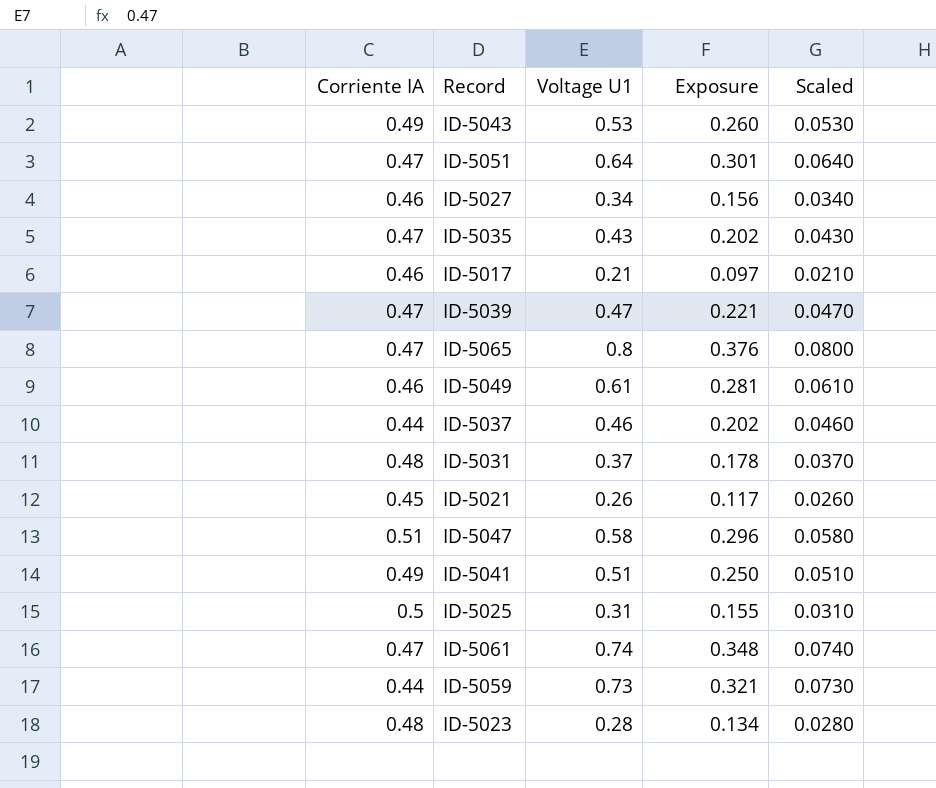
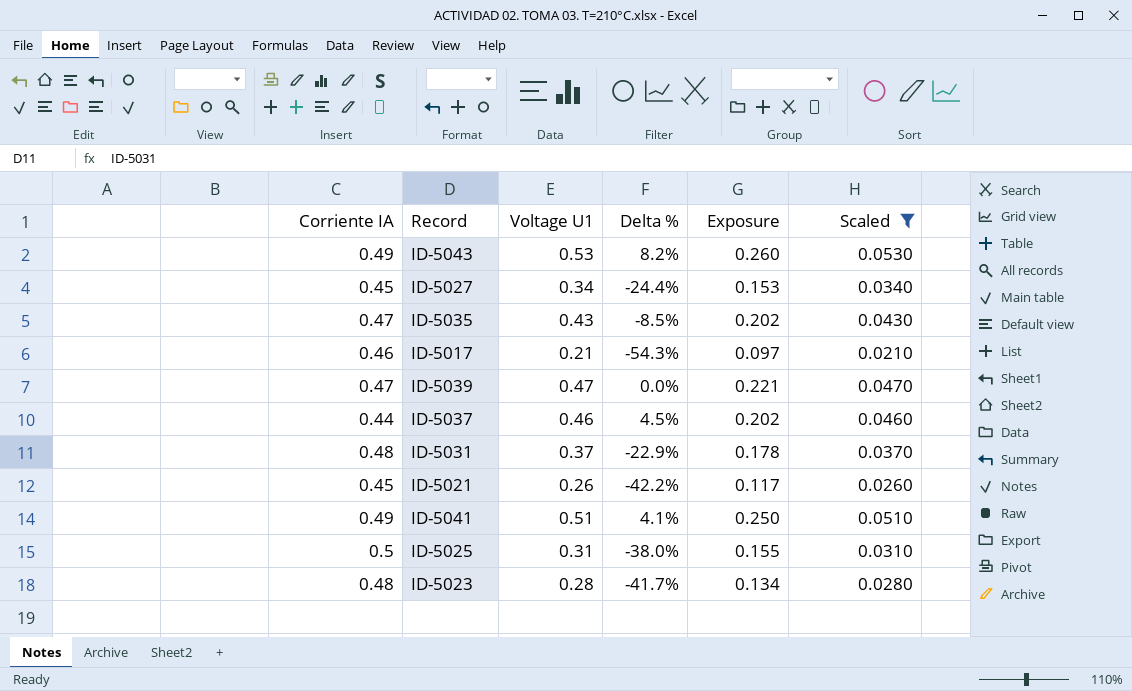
filter: none -> Scaled <= 0.0530
column Delta % | formula: none -> ([Voltage U1] - [Corriente IA]) / [Corriente IA]
ID-5027 | Corriente IA: 0.46 -> 0.45
ID-5027 | Exposure: 0.156 -> 0.153

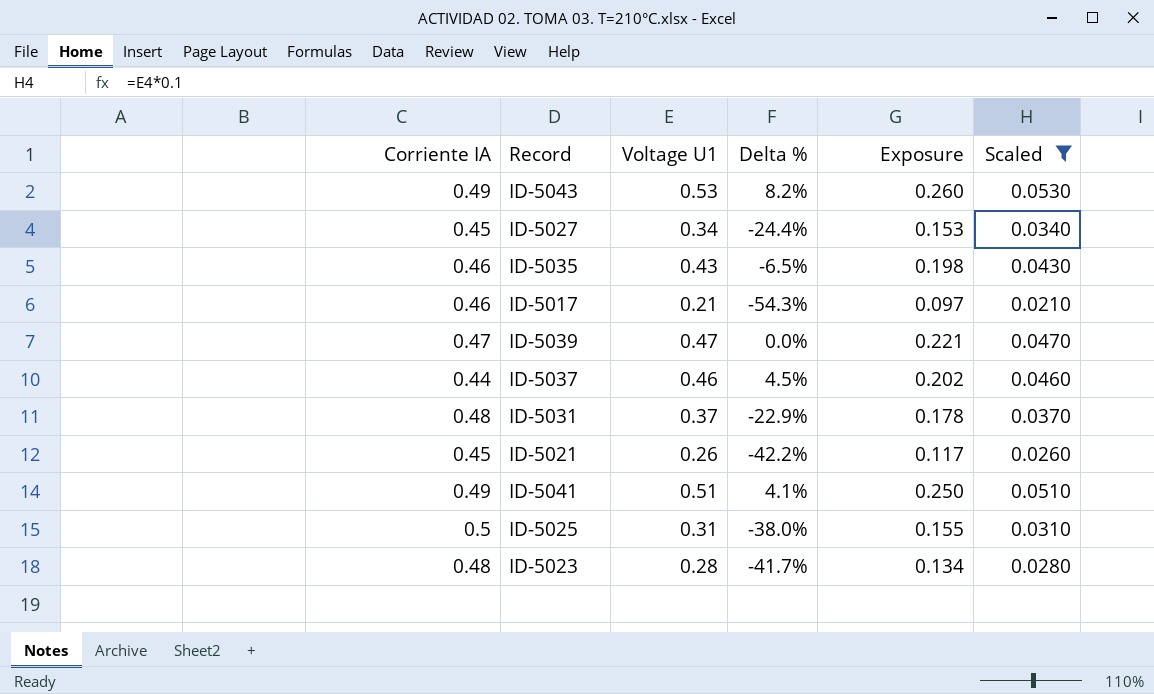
ID-5035 | Corriente IA: 0.47 -> 0.46
ID-5035 | Delta %: -8.5% -> -6.5%
ID-5035 | Exposure: 0.202 -> 0.198

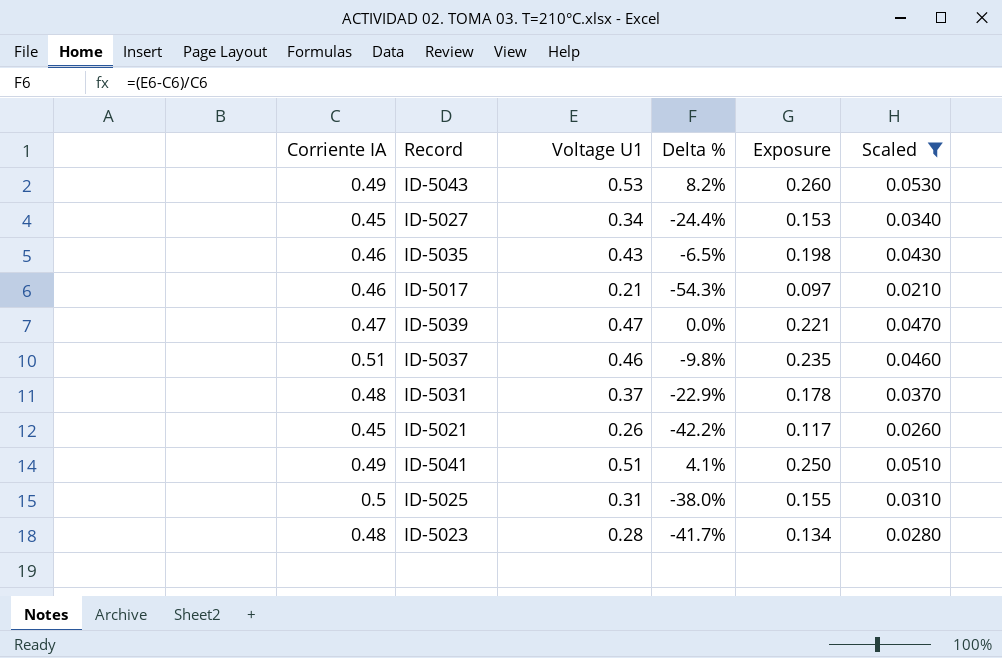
ID-5037 | Corriente IA: 0.44 -> 0.51
ID-5037 | Delta %: 4.5% -> -9.8%
ID-5037 | Exposure: 0.202 -> 0.235

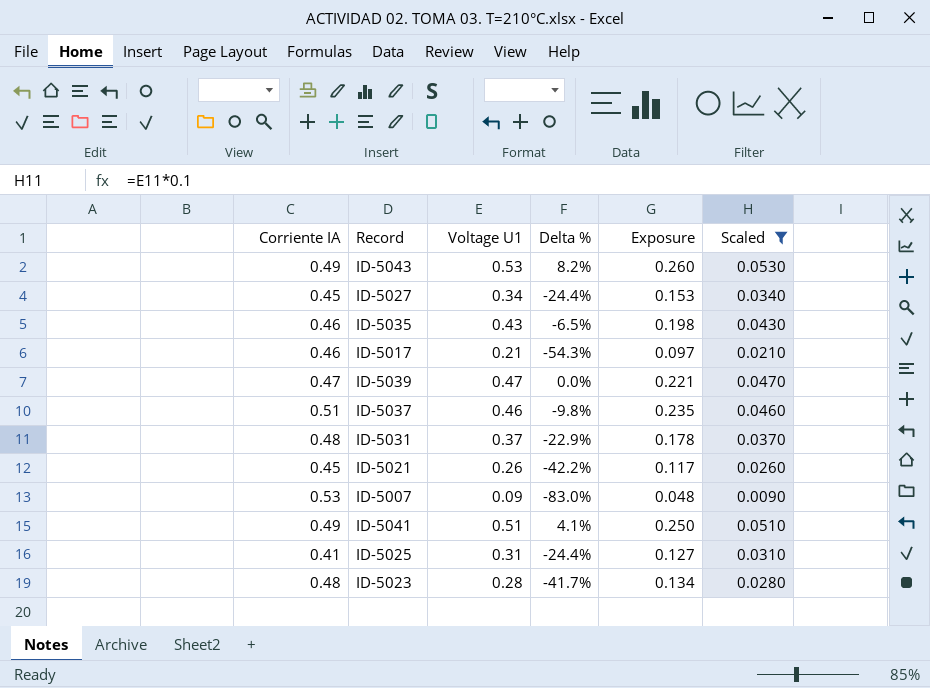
row ID-5007: none -> 0.53 | 0.09 | -83.0% | 0.048 | 0.0090
ID-5025 | Corriente IA: 0.5 -> 0.41
ID-5025 | Delta %: -38.0% -> -24.4%
ID-5025 | Exposure: 0.155 -> 0.127

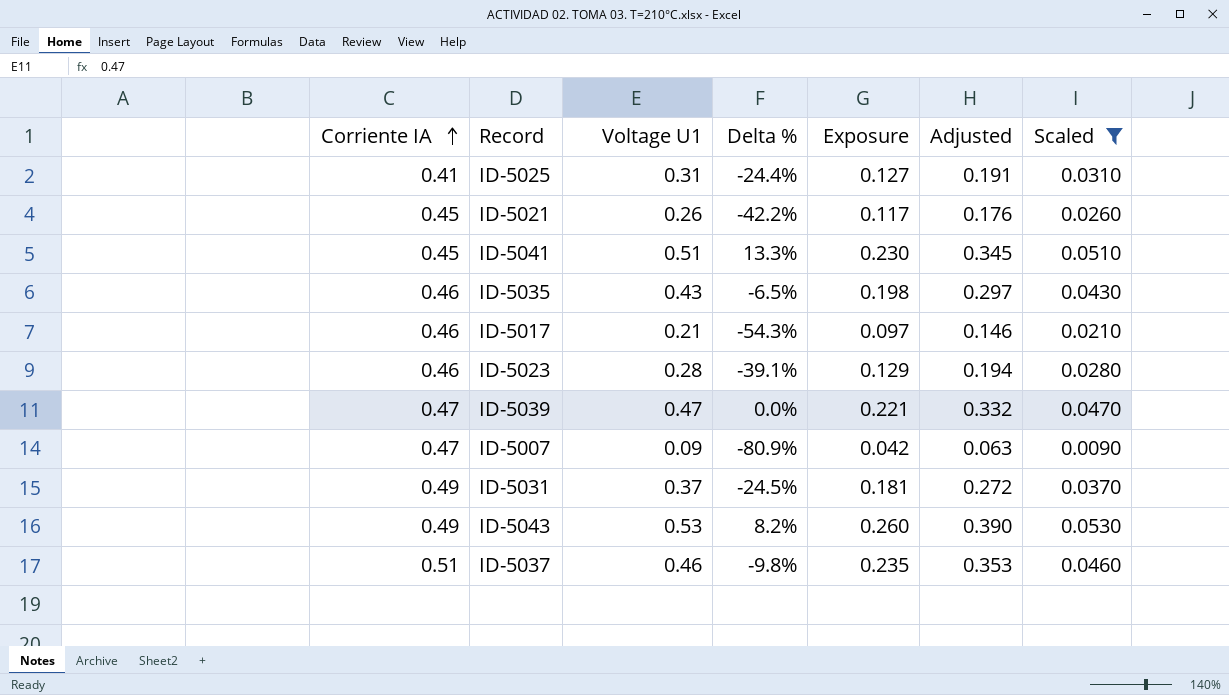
row order: none -> Corriente IA ascending
column Adjusted | formula: none -> [Exposure] * 1.5
row ID-5027: 0.45 | 0.34 | -24.4% | 0.153 | 0.0340 -> none
ID-5041 | Corriente IA: 0.49 -> 0.45
ID-5041 | Delta %: 4.1% -> 13.3%
ID-5041 | Exposure: 0.250 -> 0.230
ID-5023 | Corriente IA: 0.48 -> 0.46
ID-5023 | Delta %: -41.7% -> -39.1%
ID-5023 | Exposure: 0.134 -> 0.129
ID-5007 | Corriente IA: 0.53 -> 0.47
ID-5007 | Delta %: -83.0% -> -80.9%
ID-5007 | Exposure: 0.048 -> 0.042
ID-5031 | Corriente IA: 0.48 -> 0.49
ID-5031 | Delta %: -22.9% -> -24.5%
ID-5031 | Exposure: 0.178 -> 0.181

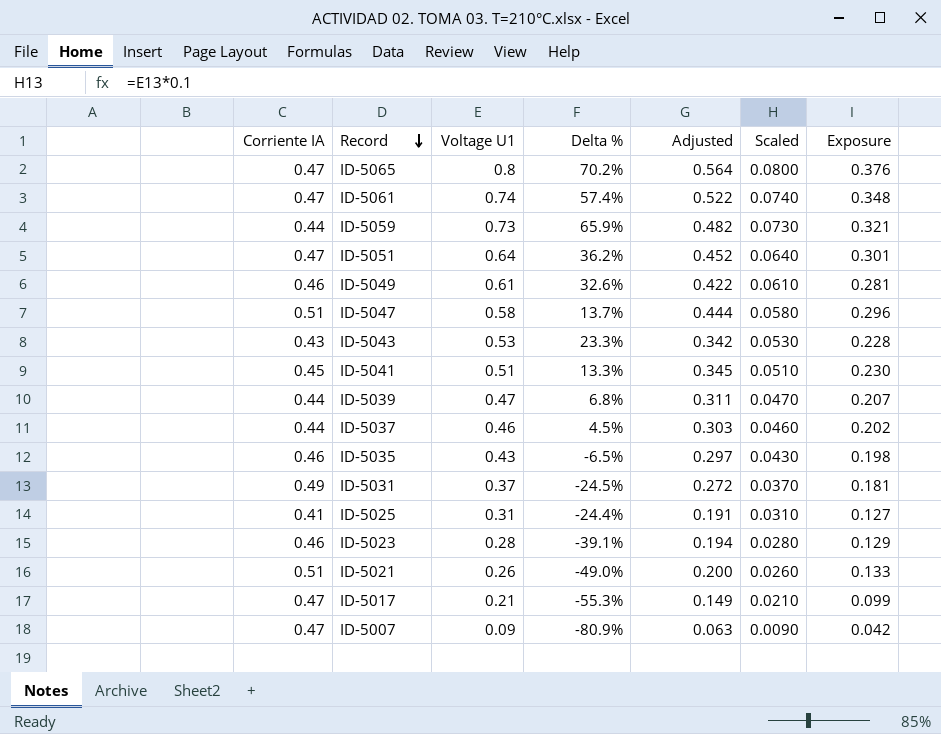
filter: Scaled <= 0.0530 -> none
row order: Corriente IA ascending -> Record descending
column Exposure | position: 5 -> 7
ID-5043 | Corriente IA: 0.49 -> 0.43
ID-5043 | Delta %: 8.2% -> 23.3%
ID-5043 | Adjusted: 0.390 -> 0.342
ID-5043 | Exposure: 0.260 -> 0.228
ID-5039 | Corriente IA: 0.47 -> 0.44
ID-5039 | Delta %: 0.0% -> 6.8%
ID-5039 | Adjusted: 0.332 -> 0.311
ID-5039 | Exposure: 0.221 -> 0.207
ID-5037 | Corriente IA: 0.51 -> 0.44
ID-5037 | Delta %: -9.8% -> 4.5%
ID-5037 | Adjusted: 0.353 -> 0.303
ID-5037 | Exposure: 0.235 -> 0.202
ID-5021 | Corriente IA: 0.45 -> 0.51
ID-5021 | Delta %: -42.2% -> -49.0%
ID-5021 | Adjusted: 0.176 -> 0.200
ID-5021 | Exposure: 0.117 -> 0.133
ID-5017 | Corriente IA: 0.46 -> 0.47
ID-5017 | Delta %: -54.3% -> -55.3%
ID-5017 | Adjusted: 0.146 -> 0.149
ID-5017 | Exposure: 0.097 -> 0.099

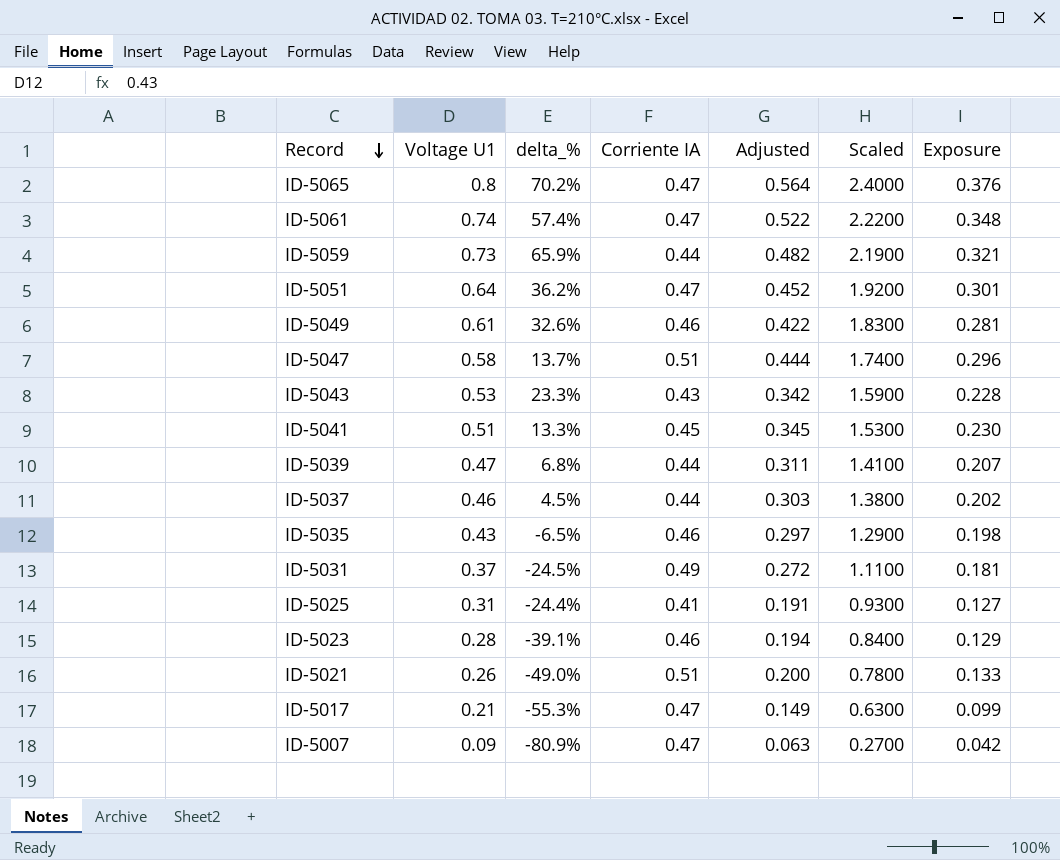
column name: Delta % -> delta_%
column Corriente IA | position: 1 -> 4
column Scaled | formula: [Voltage U1] * 0.1 -> [Voltage U1] * 3

